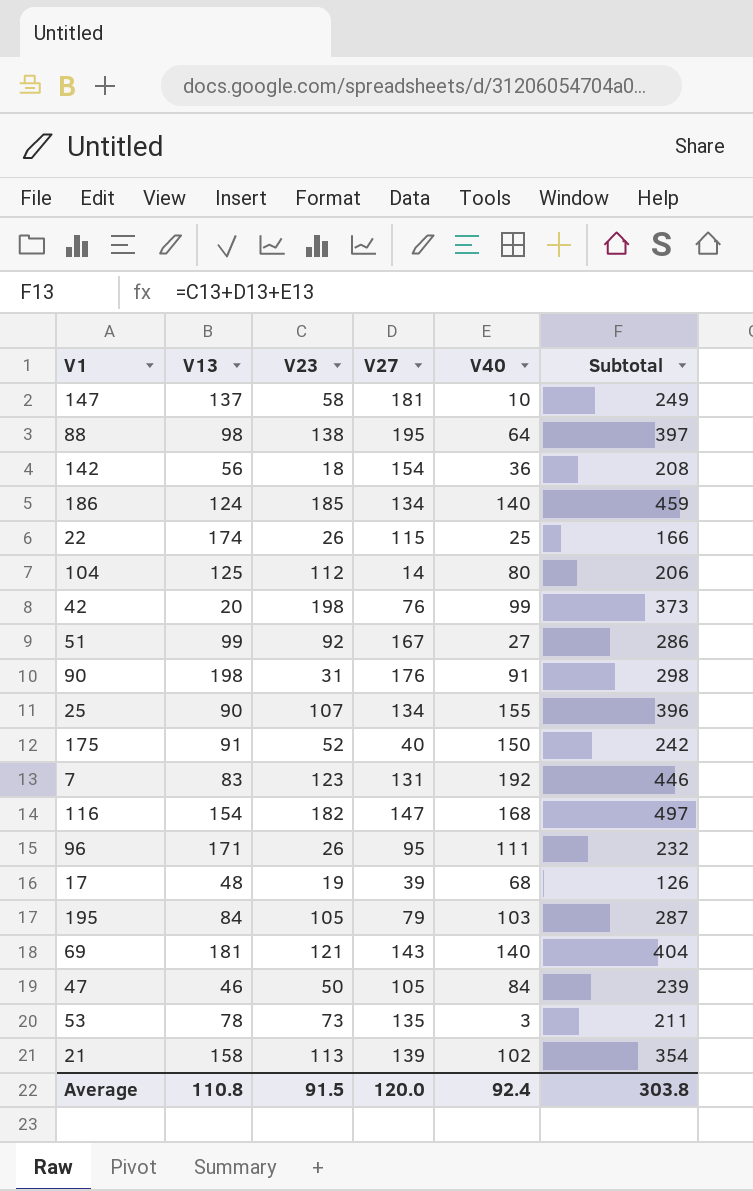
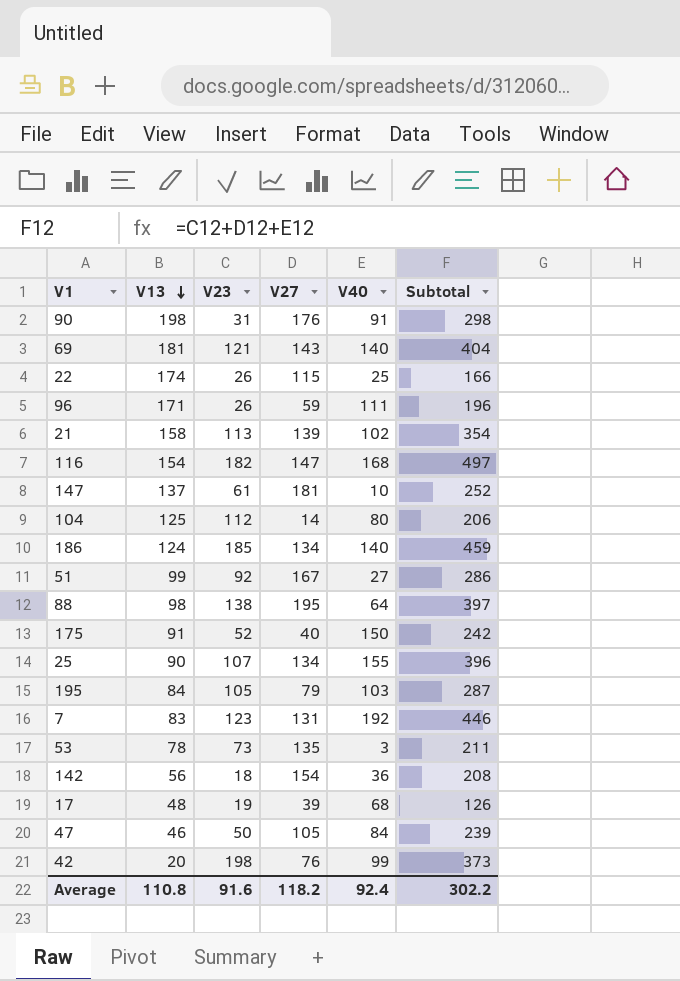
row order: none -> V13 descending
96 | V27: 95 -> 59
96 | Subtotal: 232 -> 196
147 | V23: 58 -> 61
147 | Subtotal: 249 -> 252
Average | V23: 91.5 -> 91.6
Average | V27: 120.0 -> 118.2
Average | Subtotal: 303.8 -> 302.2

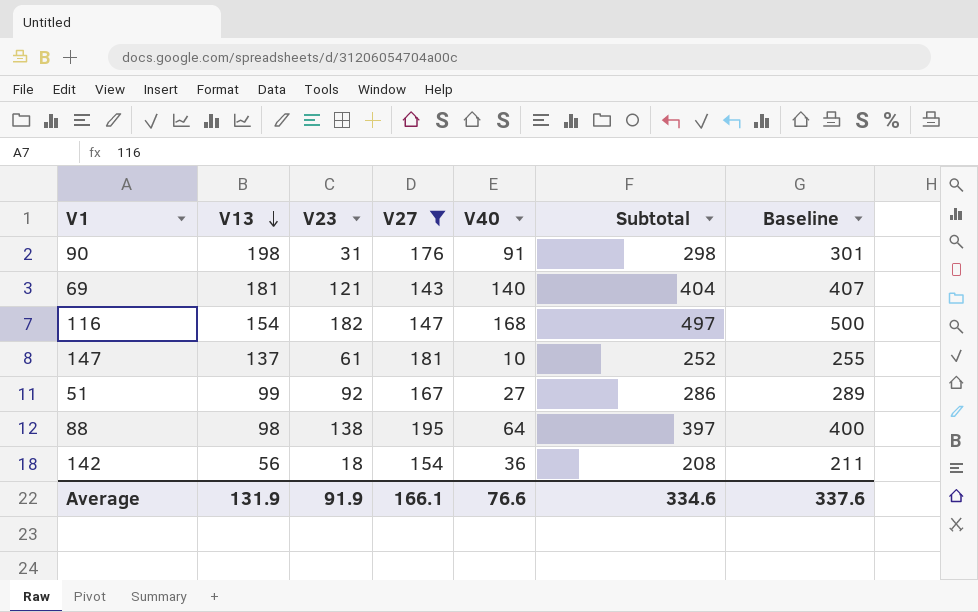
filter: none -> V27 >= 143
column Baseline | formula: none -> [Subtotal] + 3
Average | V13: 110.8 -> 131.9
Average | V23: 91.6 -> 91.9
Average | V27: 118.2 -> 166.1
Average | V40: 92.4 -> 76.6
Average | Subtotal: 302.2 -> 334.6

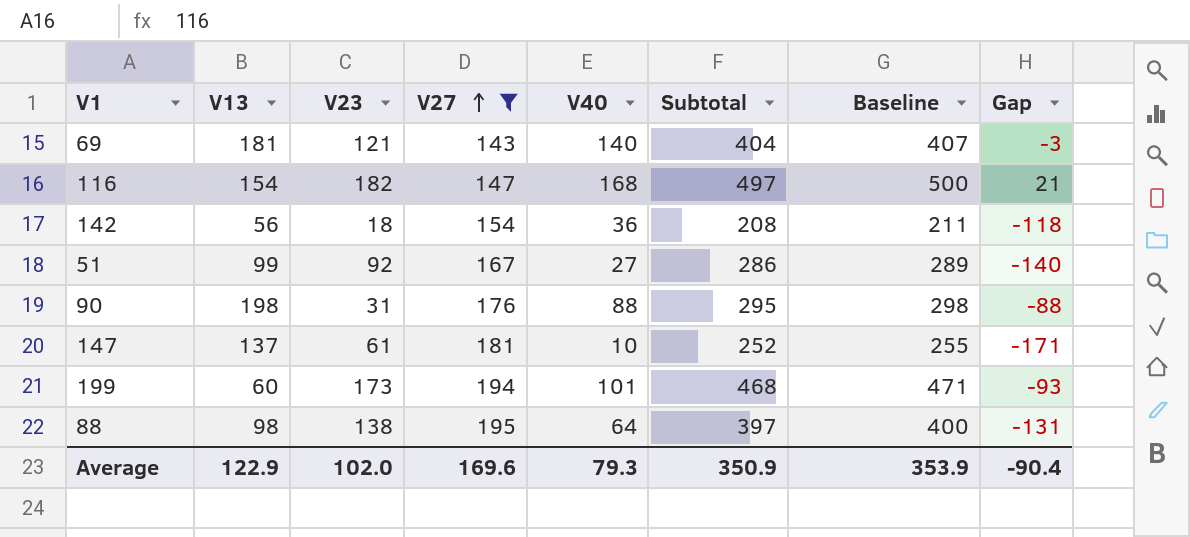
row order: V13 descending -> V27 ascending
column Gap | formula: none -> [V40] - [V27]
90 | V40: 91 -> 88
90 | Subtotal: 298 -> 295
90 | Baseline: 301 -> 298
row 199: none -> 60 | 173 | 194 | 101 | 468 | 471 | -93
Average | V13: 131.9 -> 122.9
Average | V23: 91.9 -> 102.0
Average | V27: 166.1 -> 169.6
Average | V40: 76.6 -> 79.3
Average | Subtotal: 334.6 -> 350.9
Average | Baseline: 337.6 -> 353.9

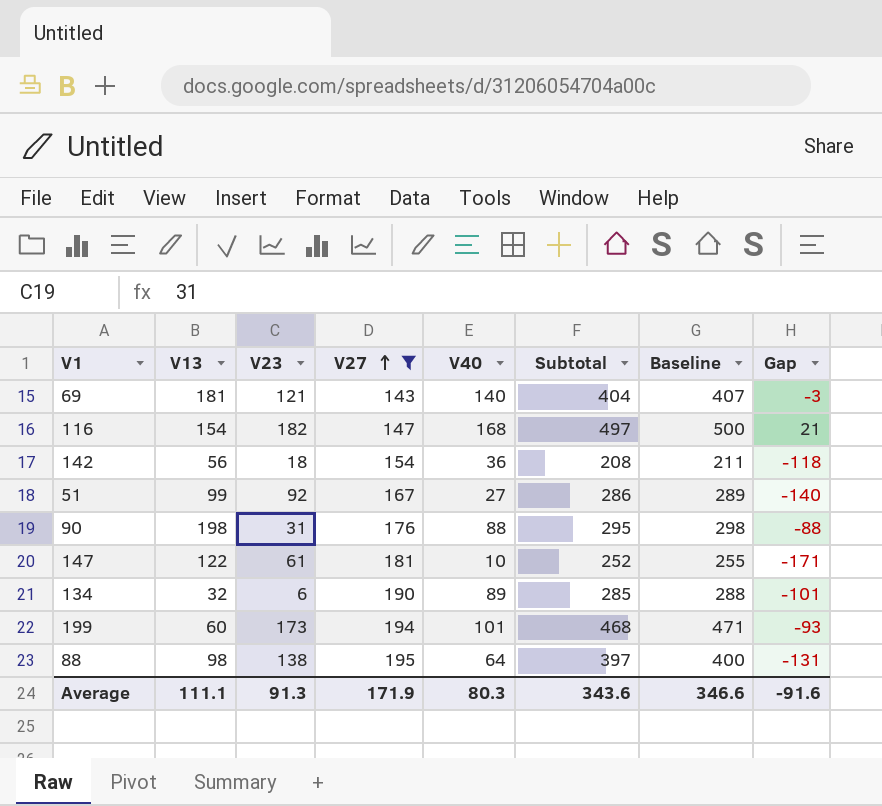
147 | V13: 137 -> 122
row 134: none -> 32 | 6 | 190 | 89 | 285 | 288 | -101
Average | V13: 122.9 -> 111.1
Average | V23: 102.0 -> 91.3
Average | V27: 169.6 -> 171.9
Average | V40: 79.3 -> 80.3
Average | Subtotal: 350.9 -> 343.6
Average | Baseline: 353.9 -> 346.6
Average | Gap: -90.4 -> -91.6

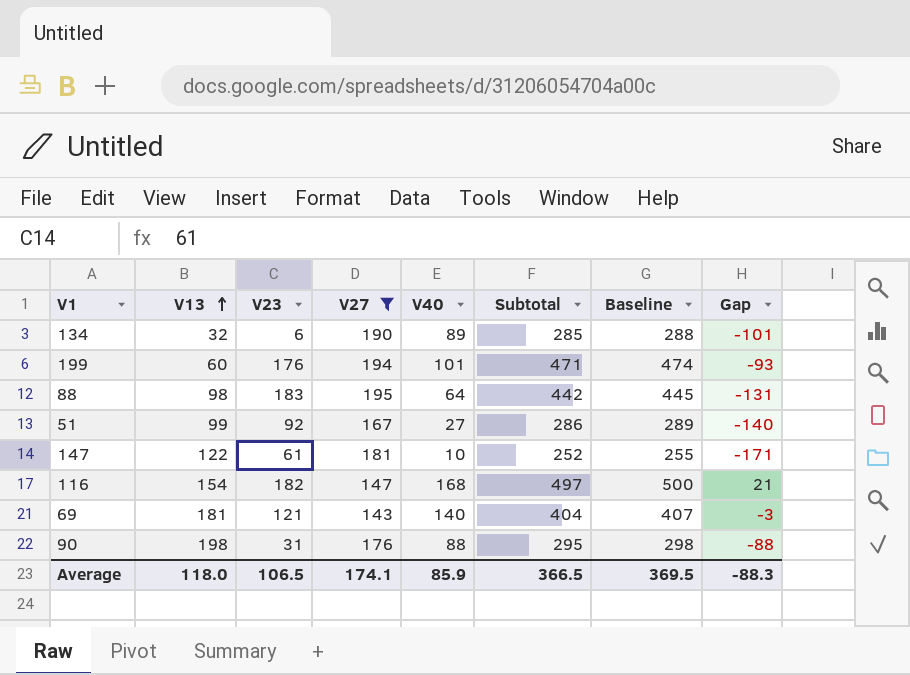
row order: V27 ascending -> V13 ascending
row 142: 56 | 18 | 154 | 36 | 208 | 211 | -118 -> none
199 | V23: 173 -> 176
199 | Subtotal: 468 -> 471
199 | Baseline: 471 -> 474
88 | V23: 138 -> 183
88 | Subtotal: 397 -> 442
88 | Baseline: 400 -> 445
Average | V13: 111.1 -> 118.0
Average | V23: 91.3 -> 106.5
Average | V27: 171.9 -> 174.1
Average | V40: 80.3 -> 85.9
Average | Subtotal: 343.6 -> 366.5
Average | Baseline: 346.6 -> 369.5
Average | Gap: -91.6 -> -88.3

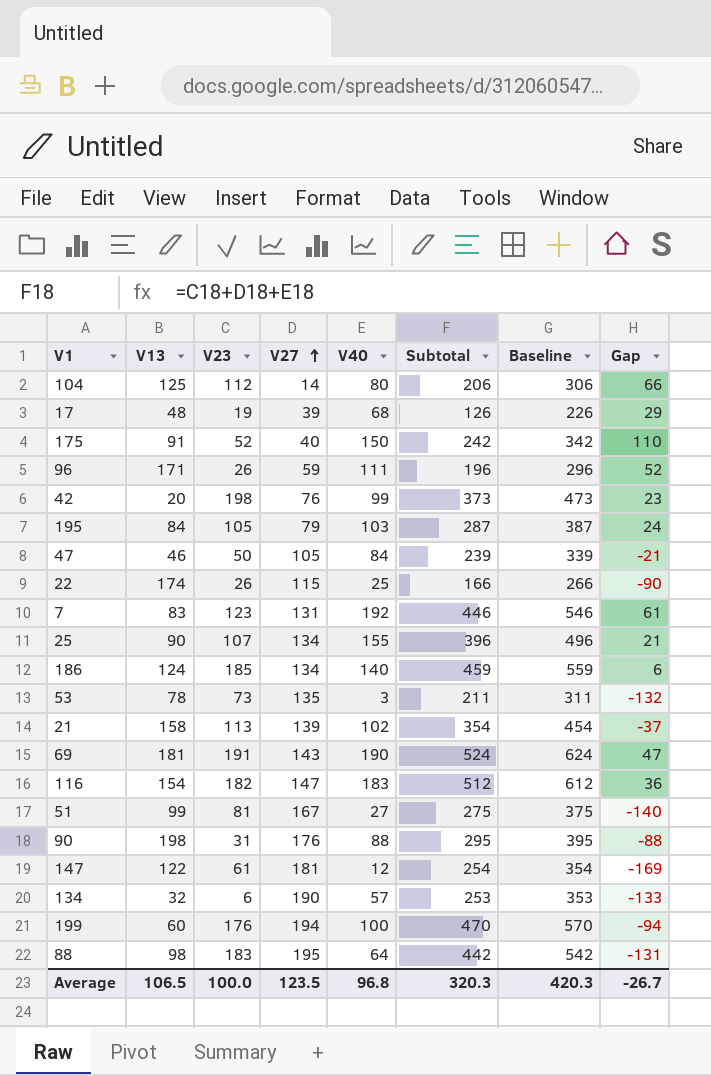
filter: V27 >= 143 -> none
row order: V13 ascending -> V27 ascending
column Baseline | formula: [Subtotal] + 3 -> [Subtotal] + 100
69 | V23: 121 -> 191
69 | V40: 140 -> 190
69 | Subtotal: 404 -> 524
69 | Gap: -3 -> 47
116 | V40: 168 -> 183
116 | Subtotal: 497 -> 512
116 | Gap: 21 -> 36
51 | V23: 92 -> 81
51 | Subtotal: 286 -> 275
147 | V40: 10 -> 12
147 | Subtotal: 252 -> 254
147 | Gap: -171 -> -169
134 | V40: 89 -> 57
134 | Subtotal: 285 -> 253
134 | Gap: -101 -> -133
199 | V40: 101 -> 100
199 | Subtotal: 471 -> 470
199 | Gap: -93 -> -94
Average | V13: 118.0 -> 106.5
Average | V23: 106.5 -> 100.0
Average | V27: 174.1 -> 123.5
Average | V40: 85.9 -> 96.8
Average | Subtotal: 366.5 -> 320.3
Average | Baseline: 369.5 -> 420.3
Average | Gap: -88.3 -> -26.7

